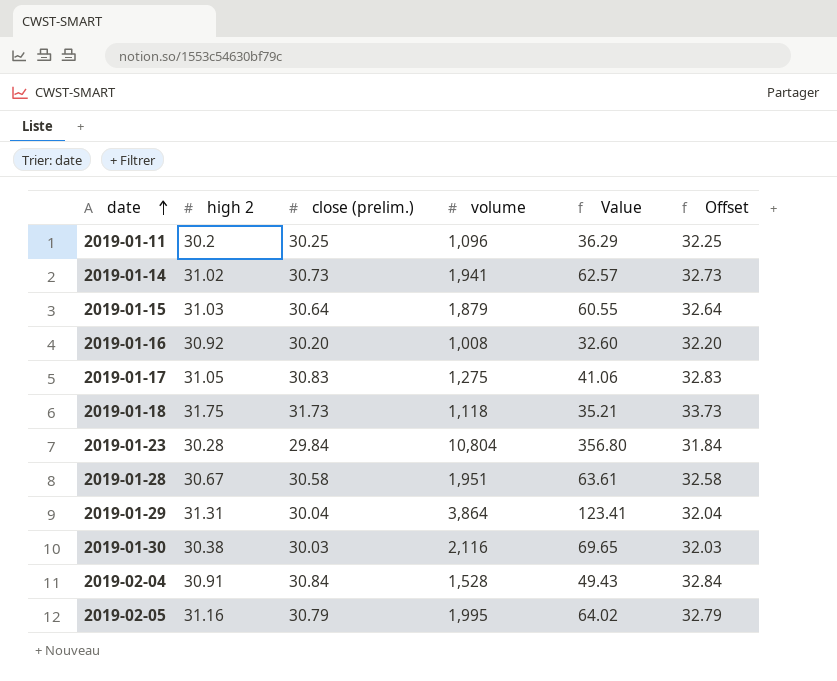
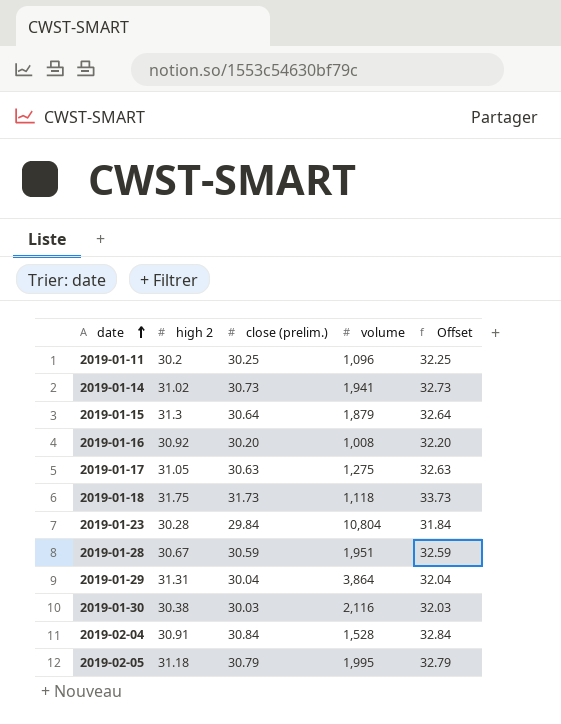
column Value | formula: [volume] / [high 2] -> none
2019-01-15 | high 2: 31.03 -> 31.3
2019-01-17 | close (prelim.): 30.83 -> 30.63
2019-01-17 | Offset: 32.83 -> 32.63
2019-01-28 | close (prelim.): 30.58 -> 30.59
2019-01-28 | Offset: 32.58 -> 32.59
2019-02-05 | high 2: 31.16 -> 31.18

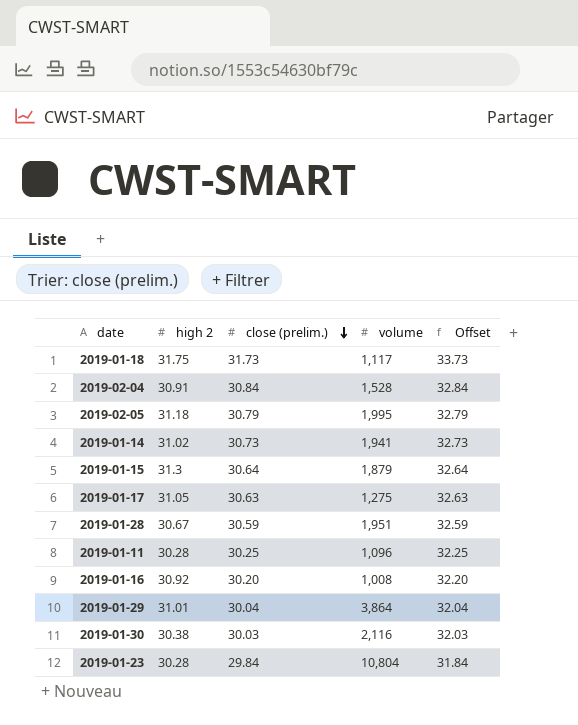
row order: date ascending -> close (prelim.) descending
2019-01-18 | volume: 1,118 -> 1,117
2019-01-11 | high 2: 30.2 -> 30.28
2019-01-29 | high 2: 31.31 -> 31.01

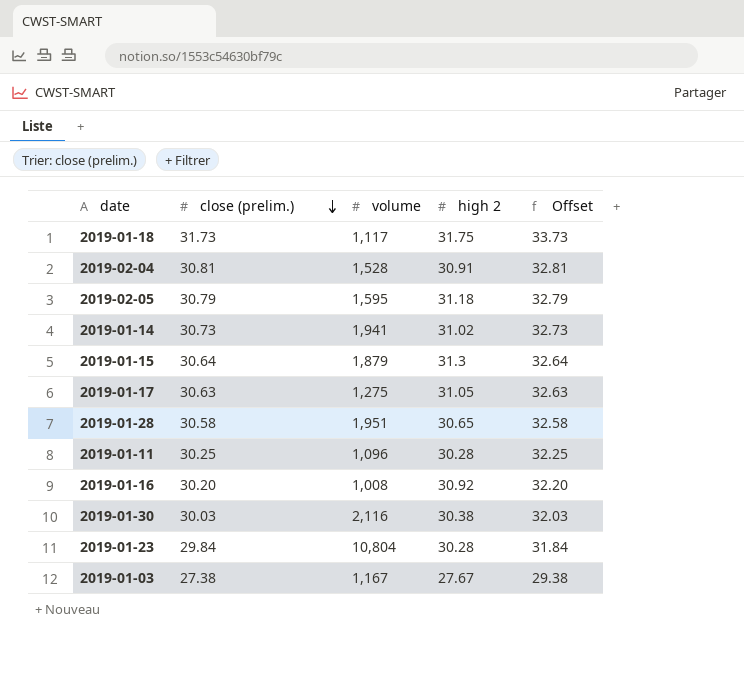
column high 2 | position: 2 -> 4
row 2019-01-29: 31.01 | 30.04 | 3,864 | 32.04 -> none
2019-02-04 | close (prelim.): 30.84 -> 30.81
2019-02-04 | Offset: 32.84 -> 32.81
2019-02-05 | volume: 1,995 -> 1,595
2019-01-28 | close (prelim.): 30.59 -> 30.58
2019-01-28 | high 2: 30.67 -> 30.65
2019-01-28 | Offset: 32.59 -> 32.58
row 2019-01-03: none -> 27.38 | 1,167 | 27.67 | 29.38

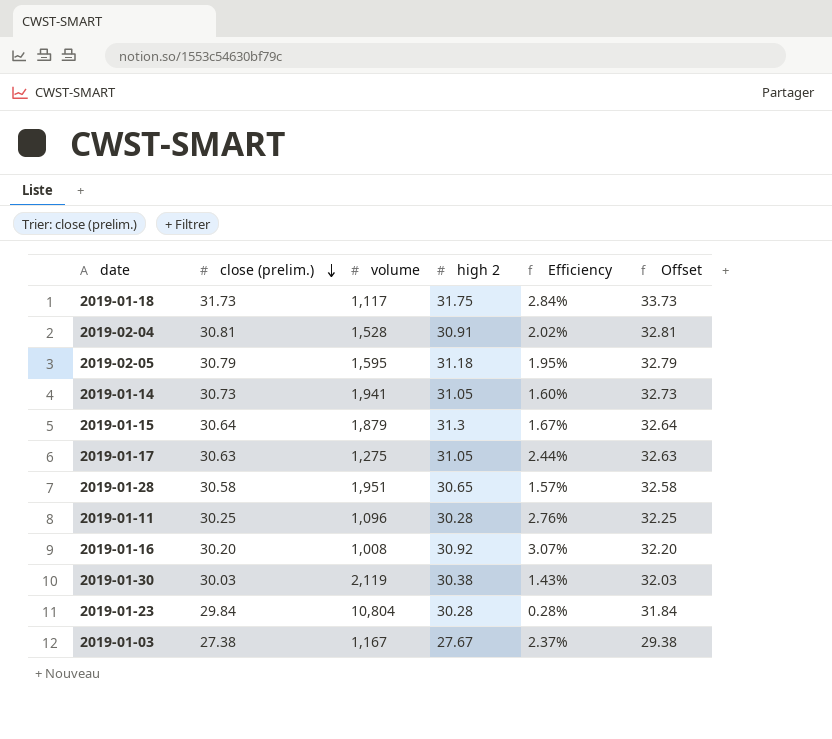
column Efficiency | formula: none -> [high 2] / [volume]
2019-01-14 | high 2: 31.02 -> 31.05
2019-01-30 | volume: 2,116 -> 2,119

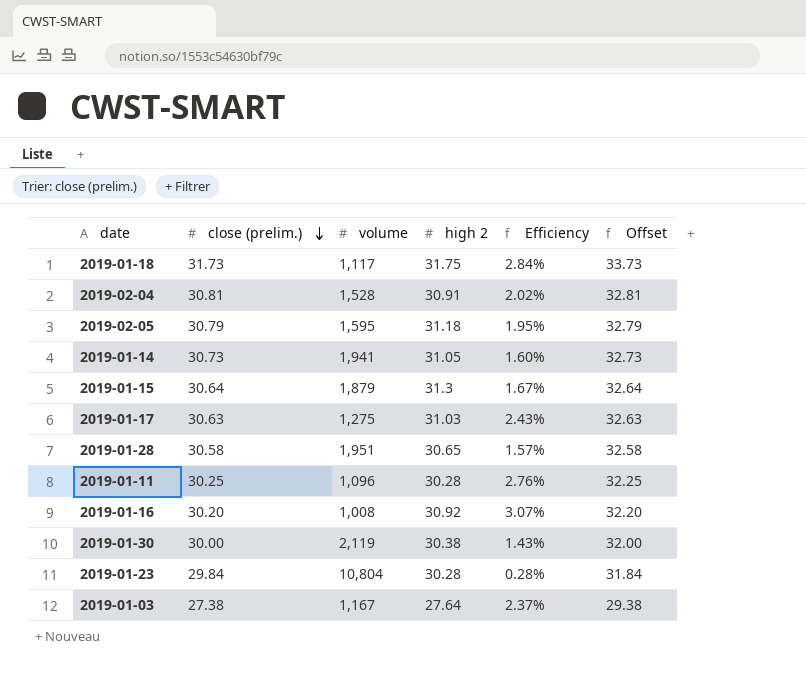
2019-01-17 | high 2: 31.05 -> 31.03
2019-01-17 | Efficiency: 2.44% -> 2.43%
2019-01-30 | close (prelim.): 30.03 -> 30.00
2019-01-30 | Offset: 32.03 -> 32.00
2019-01-03 | high 2: 27.67 -> 27.64

